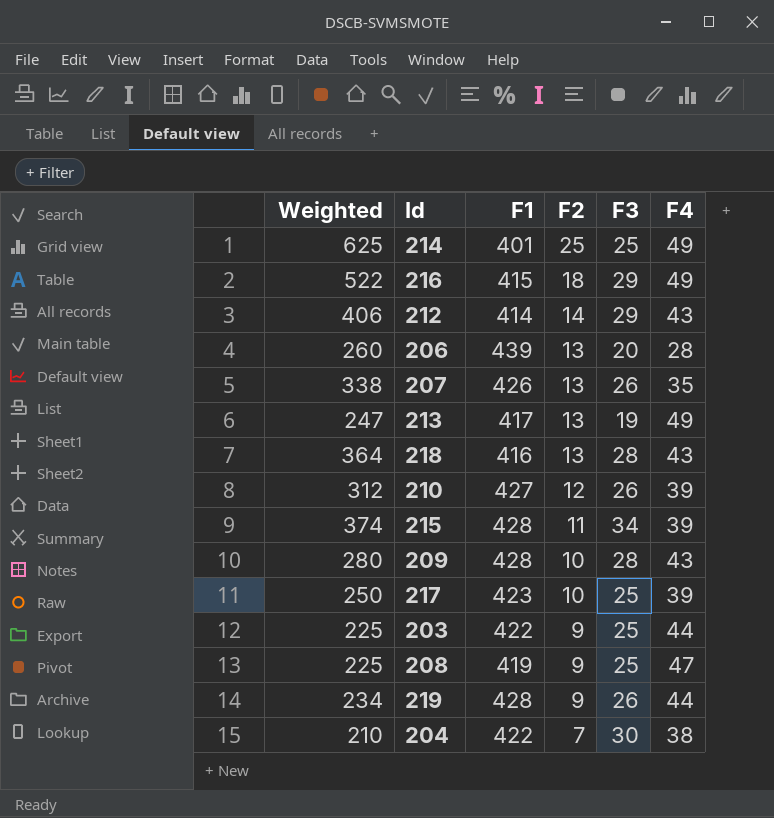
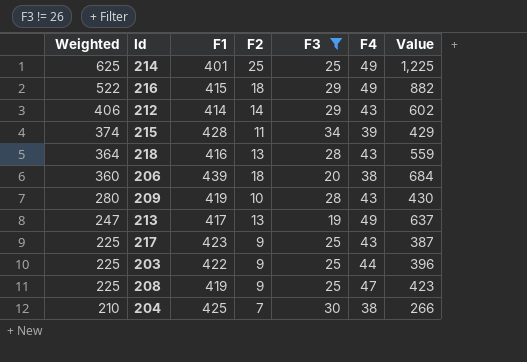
filter: none -> F3 != 26
row order: F2 descending -> Weighted descending
column Value | formula: none -> [F2] * [F4]
206 | Weighted: 260 -> 360
206 | F2: 13 -> 18
206 | F4: 28 -> 38
209 | F1: 428 -> 419
217 | Weighted: 250 -> 225
217 | F2: 10 -> 9
217 | F4: 39 -> 43
204 | F1: 422 -> 425

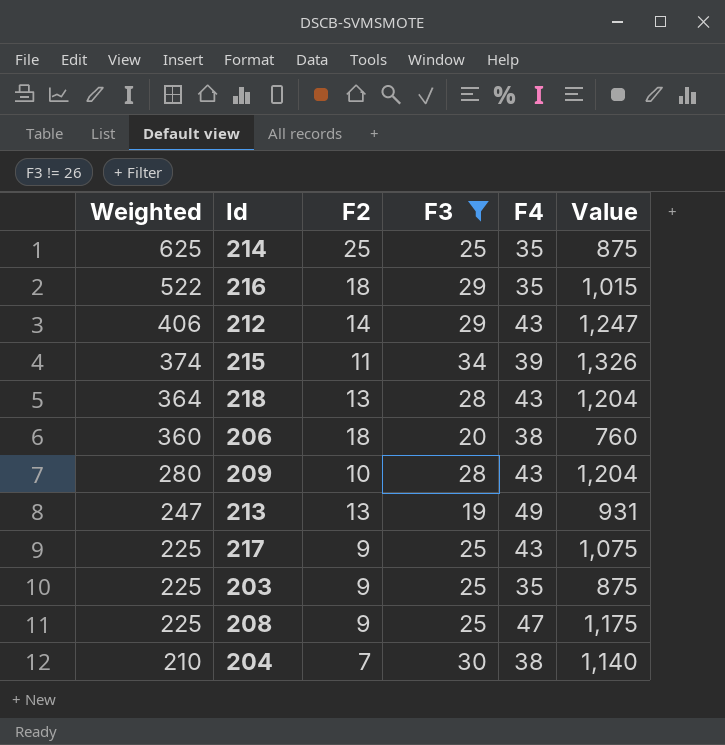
column F1 | position: 3 -> none
column Value | formula: [F2] * [F4] -> [F3] * [F4]
214 | F4: 49 -> 35
216 | F4: 49 -> 35
203 | F4: 44 -> 35

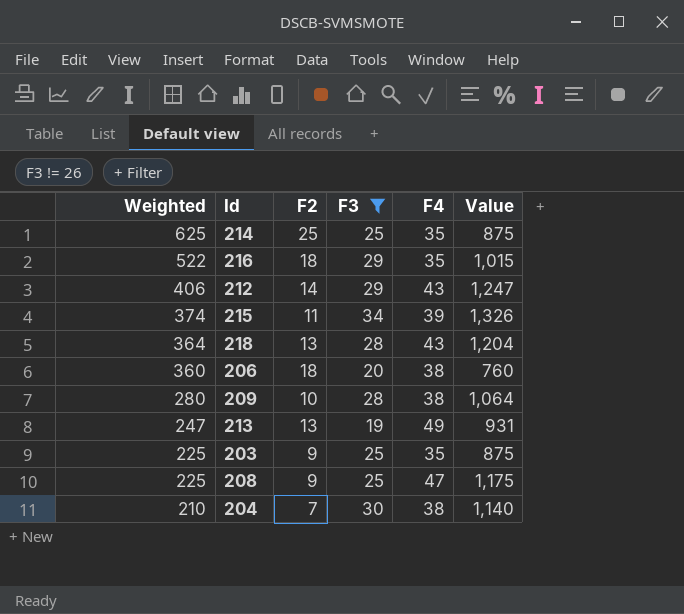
row 217: 225 | 9 | 25 | 43 | 1,075 -> none
209 | F4: 43 -> 38
209 | Value: 1,204 -> 1,064

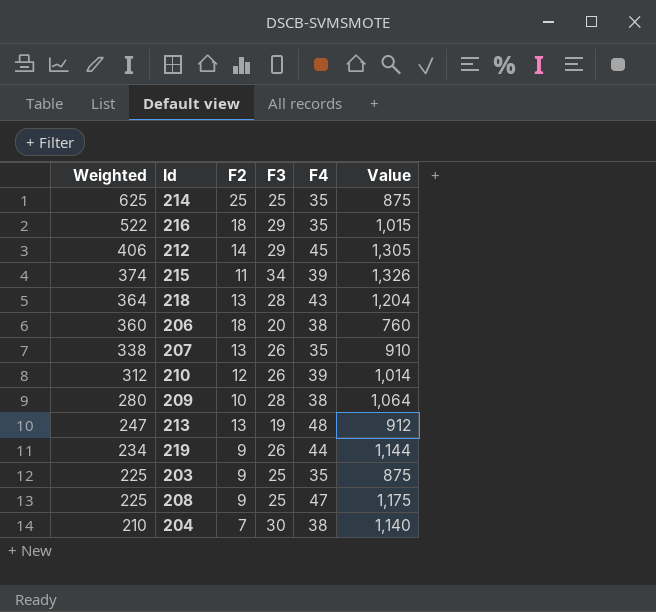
filter: F3 != 26 -> none
212 | F4: 43 -> 45
212 | Value: 1,247 -> 1,305
213 | F4: 49 -> 48
213 | Value: 931 -> 912

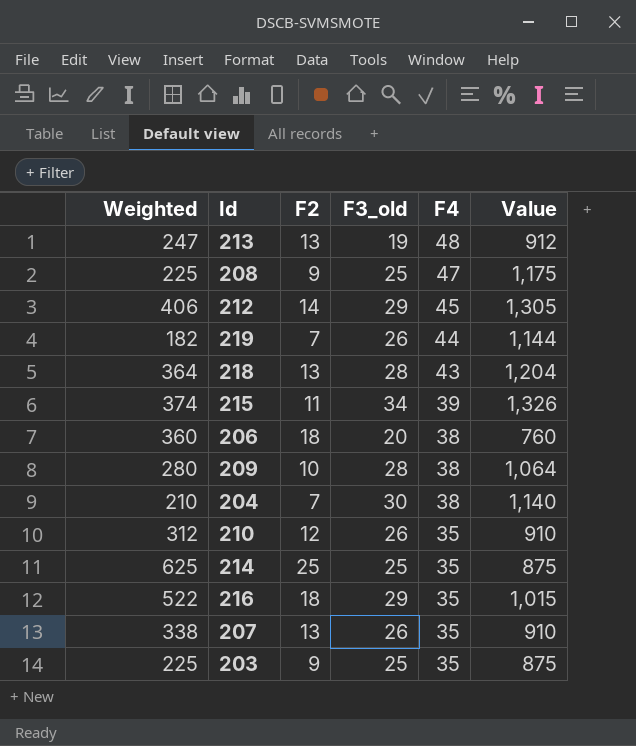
row order: Weighted descending -> F4 descending
column name: F3 -> F3_old
219 | Weighted: 234 -> 182
219 | F2: 9 -> 7
210 | F4: 39 -> 35
210 | Value: 1,014 -> 910

